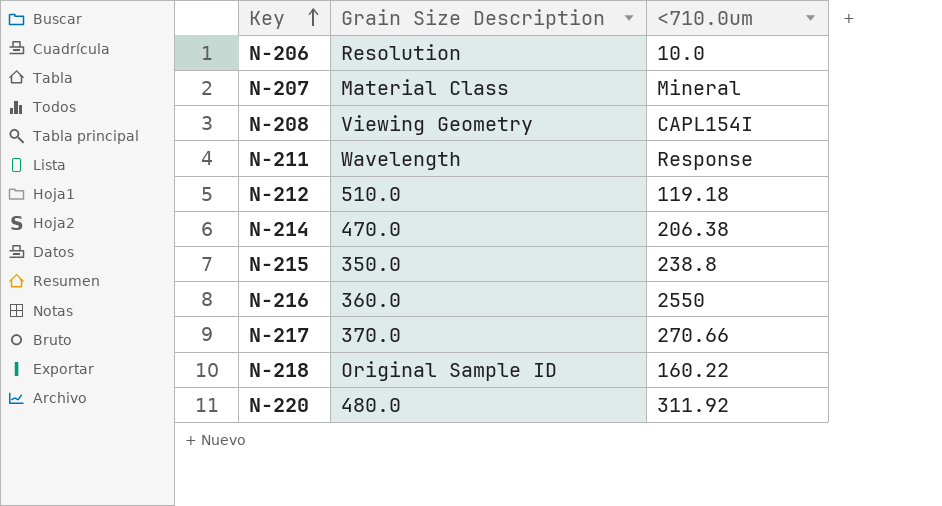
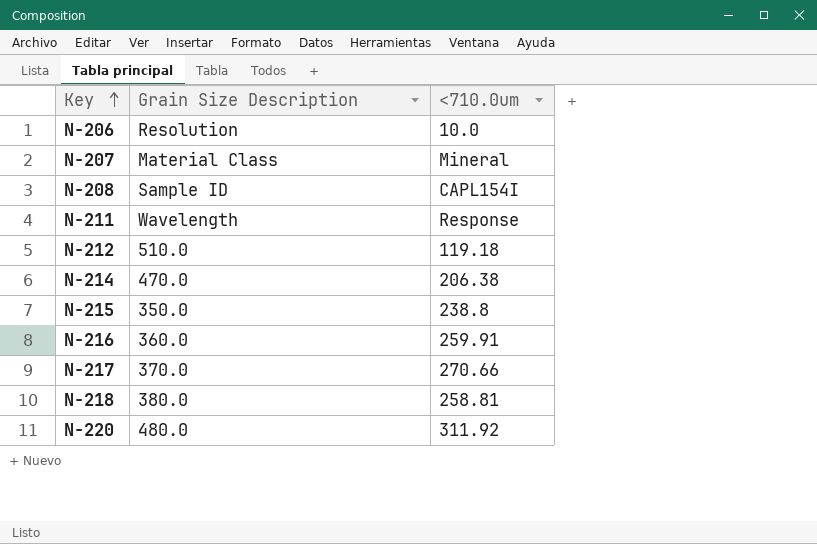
N-208 | Grain Size Description: Viewing Geometry -> Sample ID
N-216 | <710.0um: 2550 -> 259.91
N-218 | Grain Size Description: Original Sample ID -> 380.0
N-218 | <710.0um: 160.22 -> 258.81

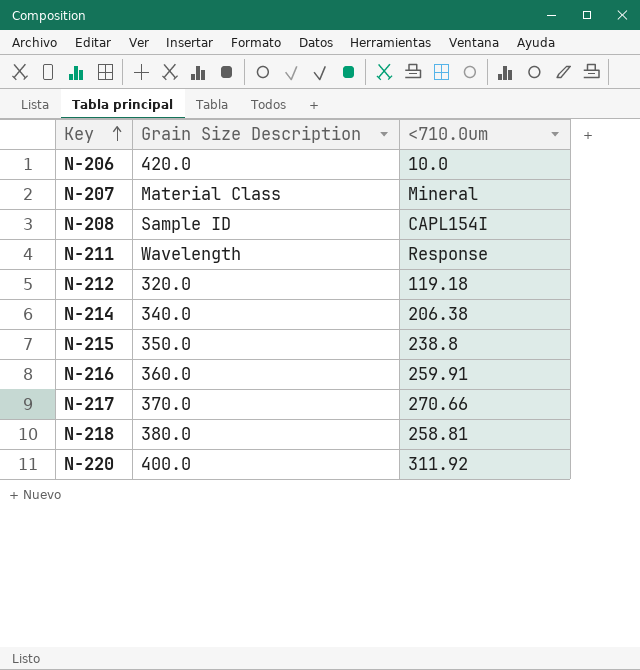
N-206 | Grain Size Description: Resolution -> 420.0
N-212 | Grain Size Description: 510.0 -> 320.0
N-214 | Grain Size Description: 470.0 -> 340.0
N-220 | Grain Size Description: 480.0 -> 400.0

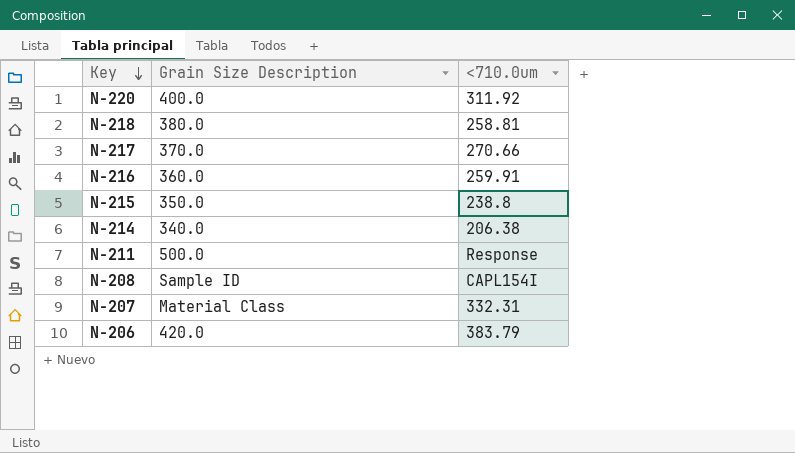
row order: Key ascending -> Key descending
row N-212: 320.0 | 119.18 -> none
N-211 | Grain Size Description: Wavelength -> 500.0
N-207 | <710.0um: Mineral -> 332.31
N-206 | <710.0um: 10.0 -> 383.79

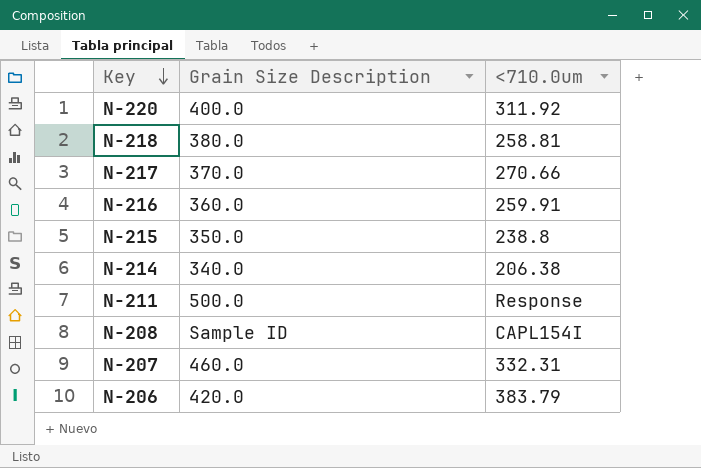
N-207 | Grain Size Description: Material Class -> 460.0

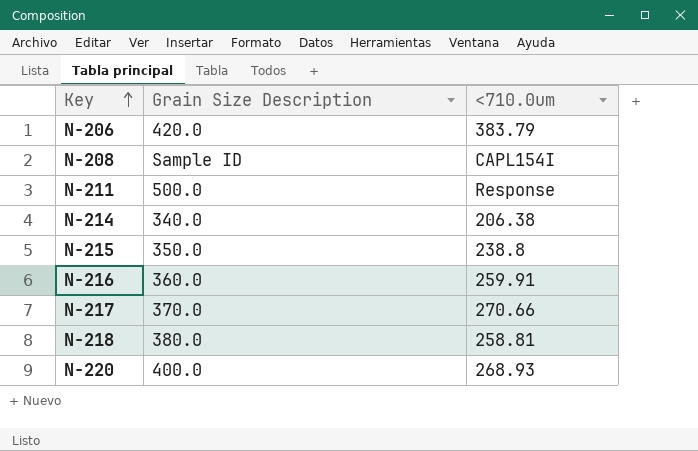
row order: Key descending -> Key ascending
row N-207: 460.0 | 332.31 -> none
N-220 | <710.0um: 311.92 -> 268.93

